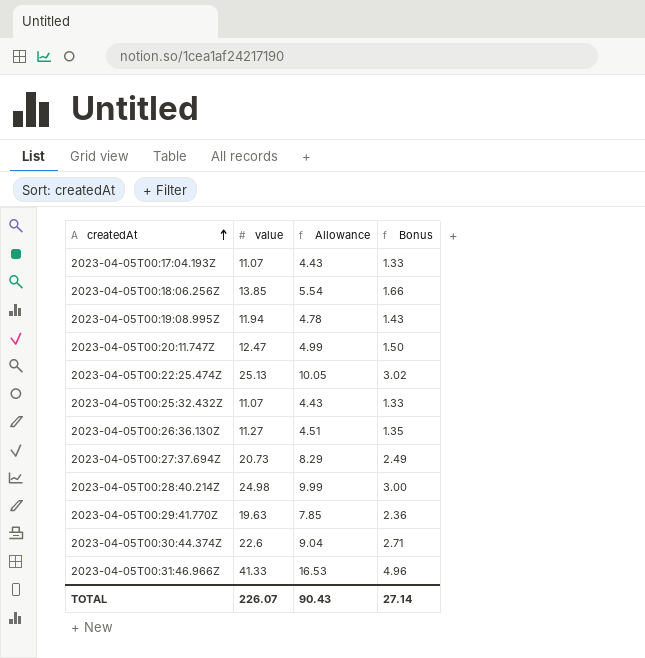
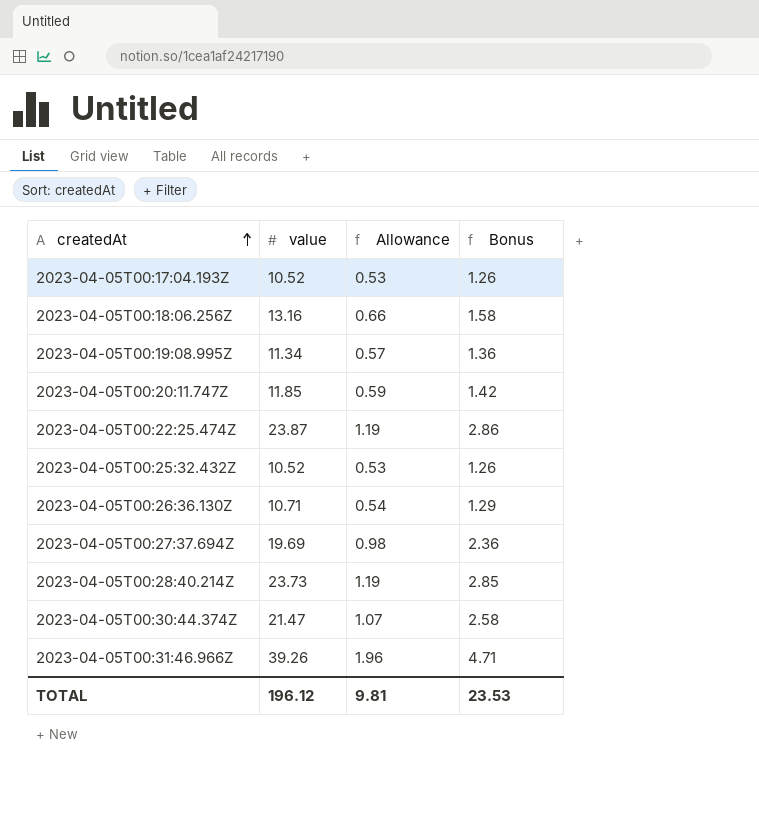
column Allowance | formula: [value] * 0.4 -> [value] * 0.05
row 2023-04-05T00:29:41.770Z: 19.63 | 7.85 | 2.36 -> none
2023-04-05T00:17:04.193Z | value: 11.07 -> 10.52
2023-04-05T00:17:04.193Z | Bonus: 1.33 -> 1.26
2023-04-05T00:18:06.256Z | value: 13.85 -> 13.16
2023-04-05T00:18:06.256Z | Bonus: 1.66 -> 1.58
2023-04-05T00:19:08.995Z | value: 11.94 -> 11.34
2023-04-05T00:19:08.995Z | Bonus: 1.43 -> 1.36
2023-04-05T00:20:11.747Z | value: 12.47 -> 11.85
2023-04-05T00:20:11.747Z | Bonus: 1.50 -> 1.42
2023-04-05T00:22:25.474Z | value: 25.13 -> 23.87
2023-04-05T00:22:25.474Z | Bonus: 3.02 -> 2.86
2023-04-05T00:25:32.432Z | value: 11.07 -> 10.52
2023-04-05T00:25:32.432Z | Bonus: 1.33 -> 1.26
2023-04-05T00:26:36.130Z | value: 11.27 -> 10.71
2023-04-05T00:26:36.130Z | Bonus: 1.35 -> 1.29
2023-04-05T00:27:37.694Z | value: 20.73 -> 19.69
2023-04-05T00:27:37.694Z | Bonus: 2.49 -> 2.36
2023-04-05T00:28:40.214Z | value: 24.98 -> 23.73
2023-04-05T00:28:40.214Z | Bonus: 3.00 -> 2.85
2023-04-05T00:30:44.374Z | value: 22.6 -> 21.47
2023-04-05T00:30:44.374Z | Bonus: 2.71 -> 2.58
2023-04-05T00:31:46.966Z | value: 41.33 -> 39.26
2023-04-05T00:31:46.966Z | Bonus: 4.96 -> 4.71
TOTAL | value: 226.07 -> 196.12
TOTAL | Allowance: 90.43 -> 9.81
TOTAL | Bonus: 27.14 -> 23.53

